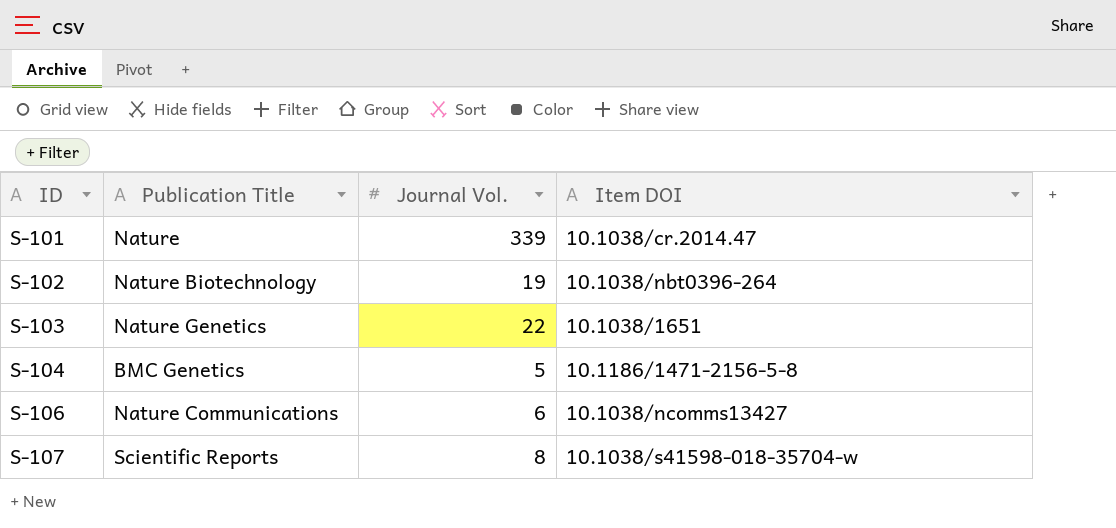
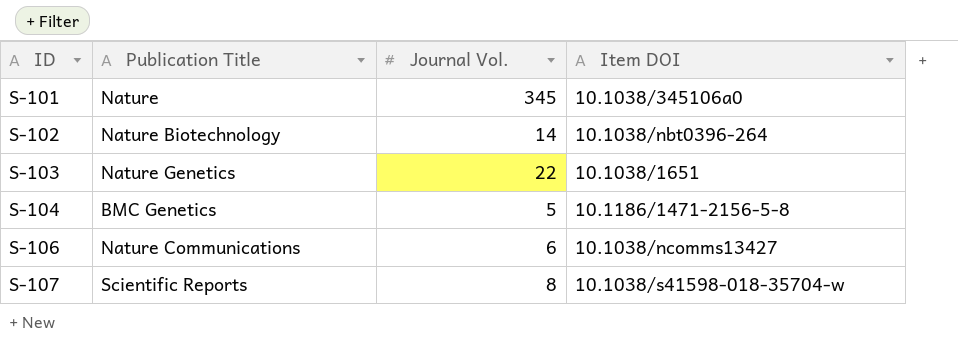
S-101 | Journal Vol.: 339 -> 345
S-101 | Item DOI: 10.1038/cr.2014.47 -> 10.1038/345106a0
S-102 | Journal Vol.: 19 -> 14

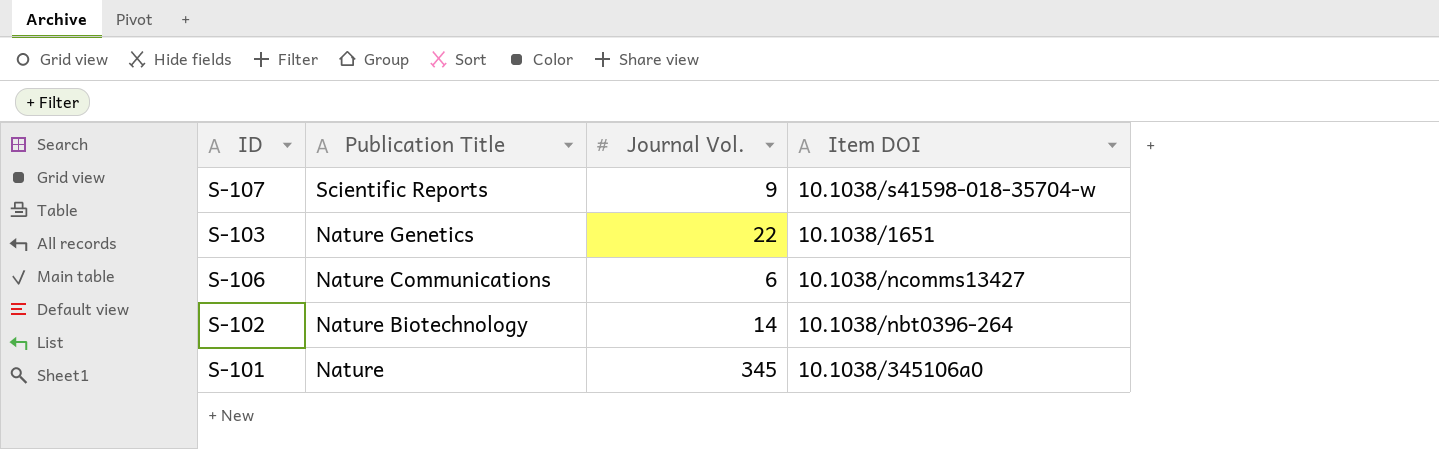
row order: ID ascending -> Publication Title descending
row S-104: BMC Genetics | 5 | 10.1186/1471-2156-5-8 -> none
S-107 | Journal Vol.: 8 -> 9

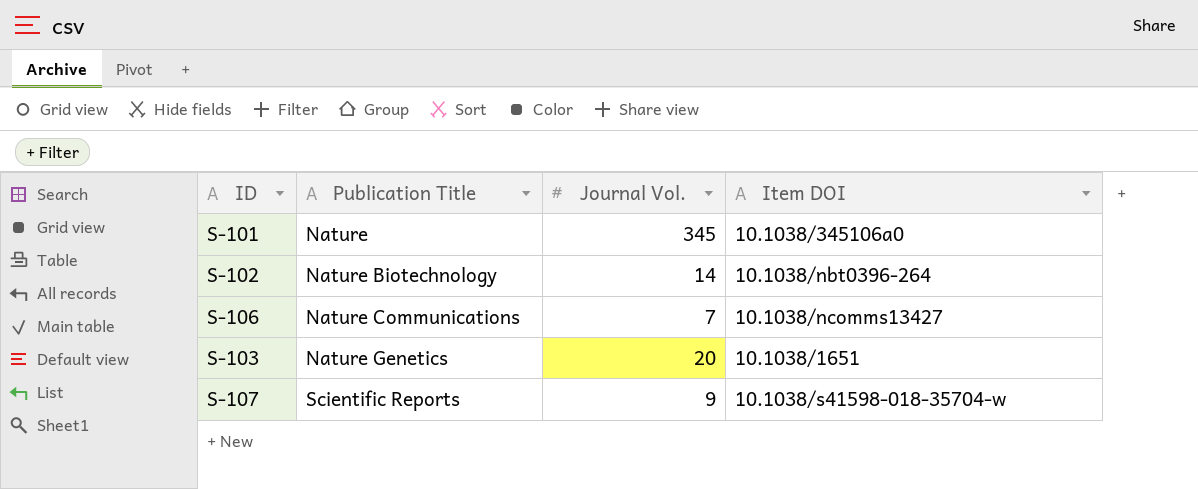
row order: Publication Title descending -> Publication Title ascending
S-106 | Journal Vol.: 6 -> 7
S-103 | Journal Vol.: 22 -> 20

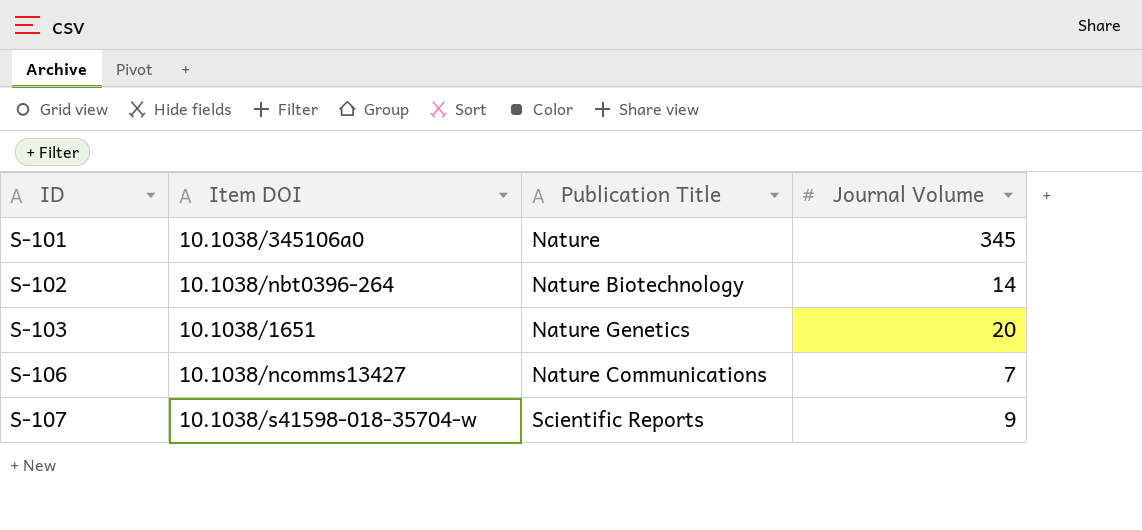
row order: Publication Title ascending -> ID ascending
column Item DOI | position: 4 -> 2
column name: Journal Vol. -> Journal Volume

